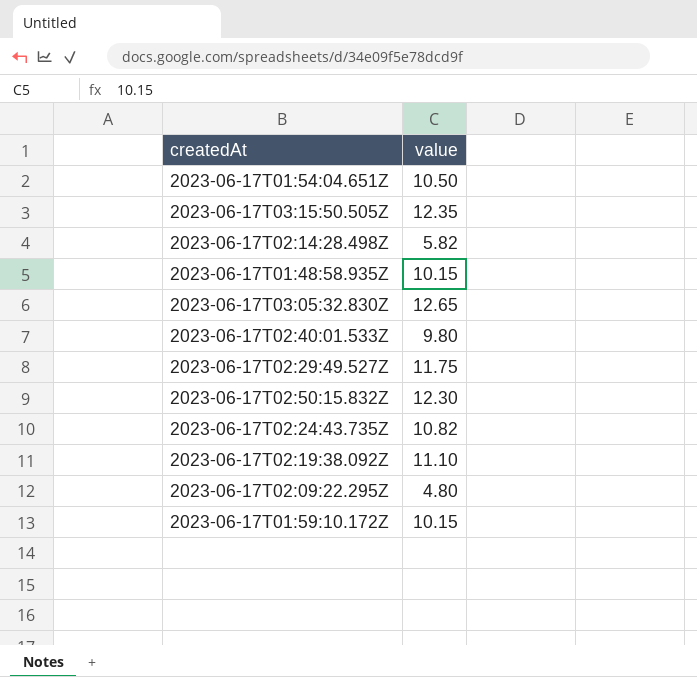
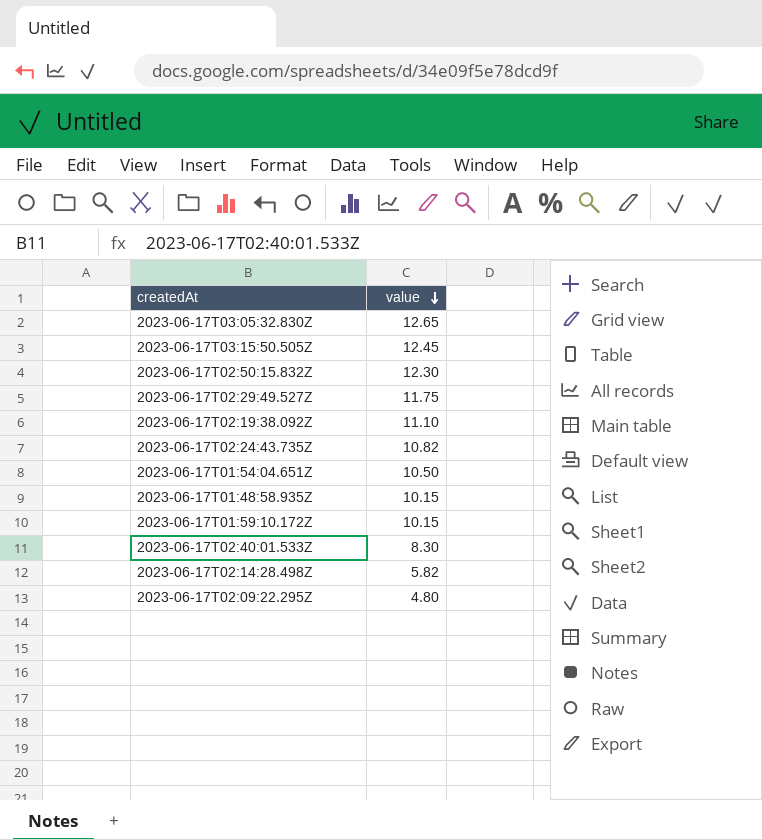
row order: none -> value descending
2023-06-17T03:15:50.505Z | value: 12.35 -> 12.45
2023-06-17T02:40:01.533Z | value: 9.80 -> 8.30

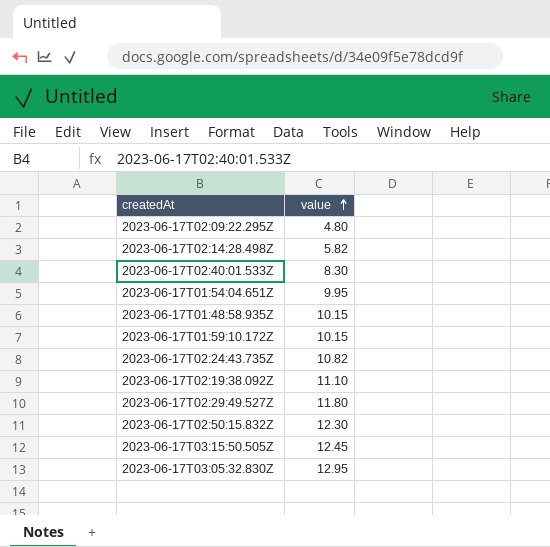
row order: value descending -> value ascending
2023-06-17T01:54:04.651Z | value: 10.50 -> 9.95
2023-06-17T02:29:49.527Z | value: 11.75 -> 11.80
2023-06-17T03:05:32.830Z | value: 12.65 -> 12.95

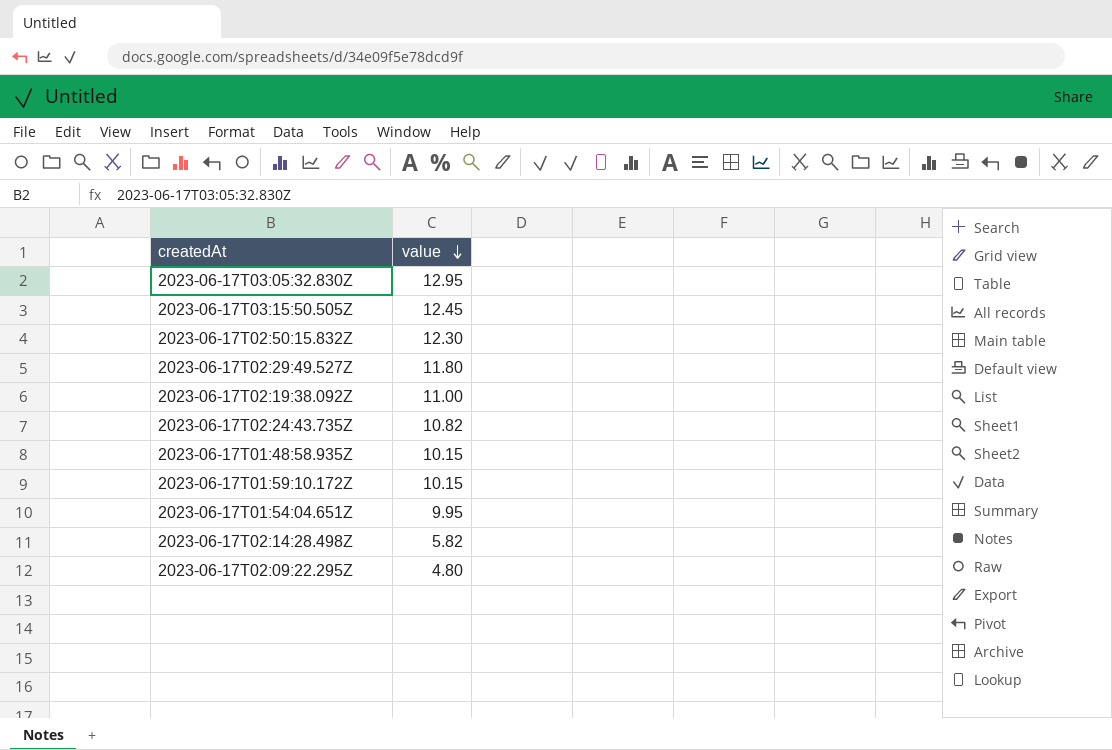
row order: value ascending -> value descending
row 2023-06-17T02:40:01.533Z: 8.30 -> none
2023-06-17T02:19:38.092Z | value: 11.10 -> 11.00

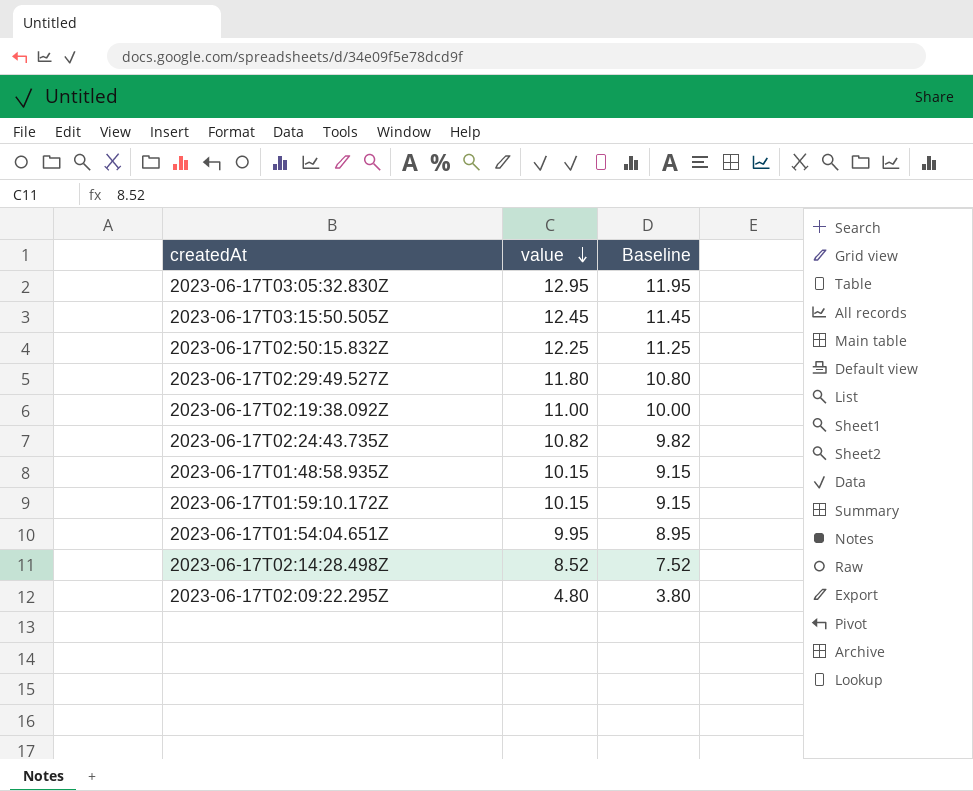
column Baseline | formula: none -> [value] - 1
2023-06-17T02:50:15.832Z | value: 12.30 -> 12.25
2023-06-17T02:14:28.498Z | value: 5.82 -> 8.52

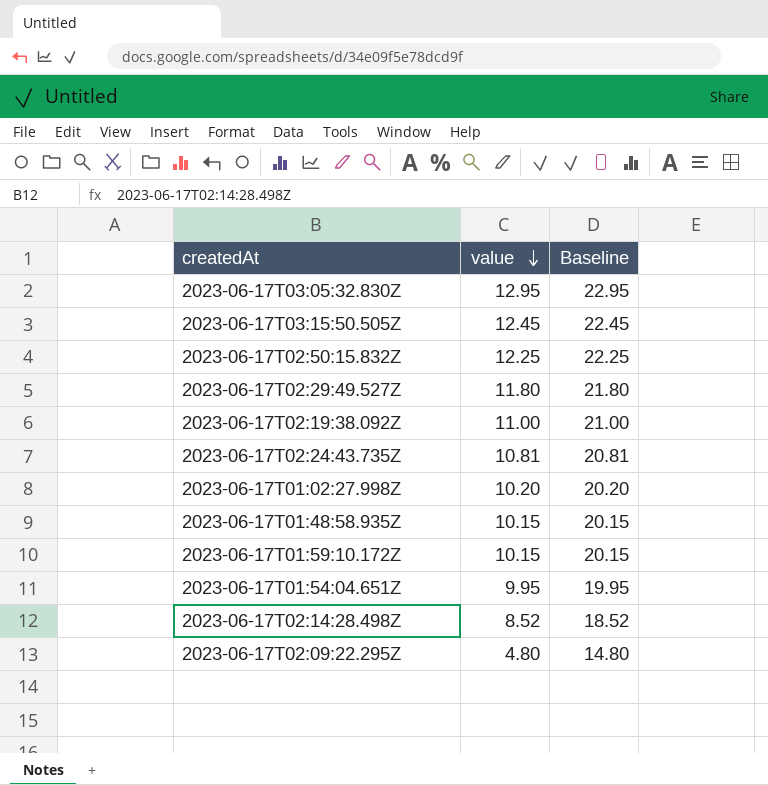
column Baseline | formula: [value] - 1 -> [value] + 10
2023-06-17T02:24:43.735Z | value: 10.82 -> 10.81
row 2023-06-17T01:02:27.998Z: none -> 10.20 | 20.20

